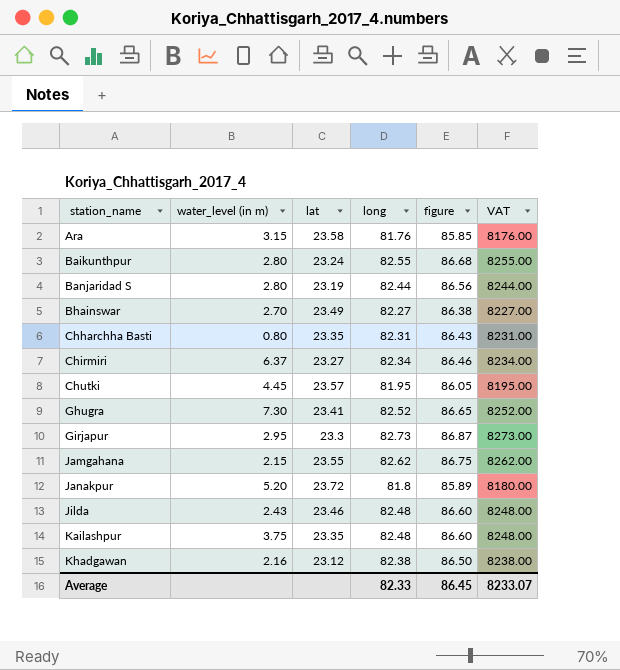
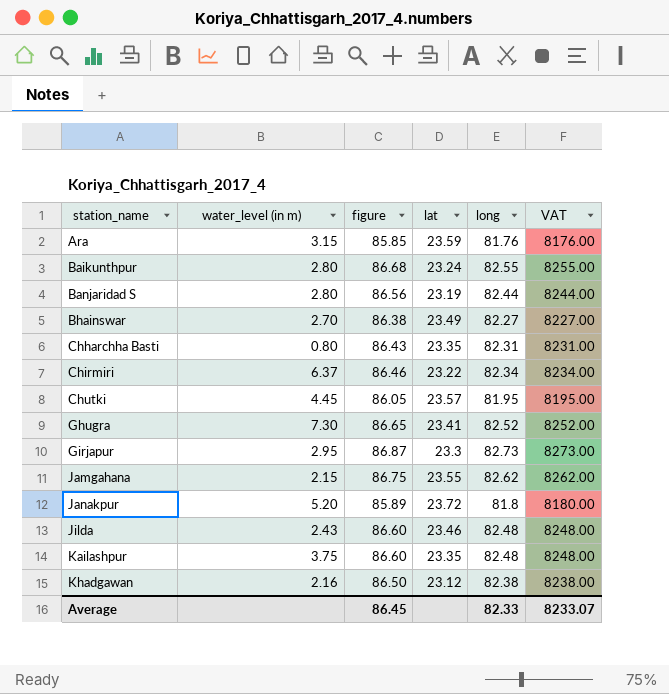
column figure | position: 5 -> 3
Ara | lat: 23.58 -> 23.59
Chirmiri | lat: 23.27 -> 23.22

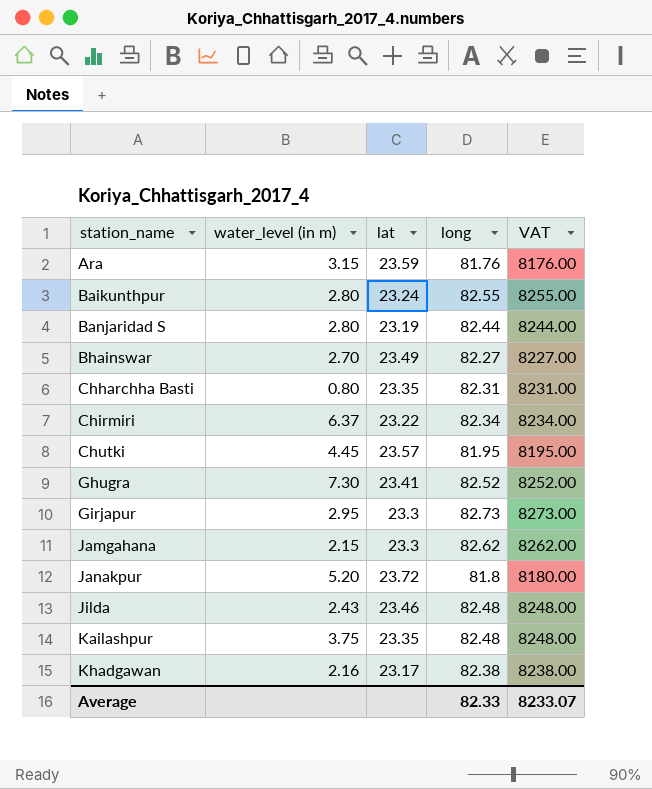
column figure | formula: [long] * 1.05 -> none
Jamgahana | lat: 23.55 -> 23.3
Khadgawan | lat: 23.12 -> 23.17

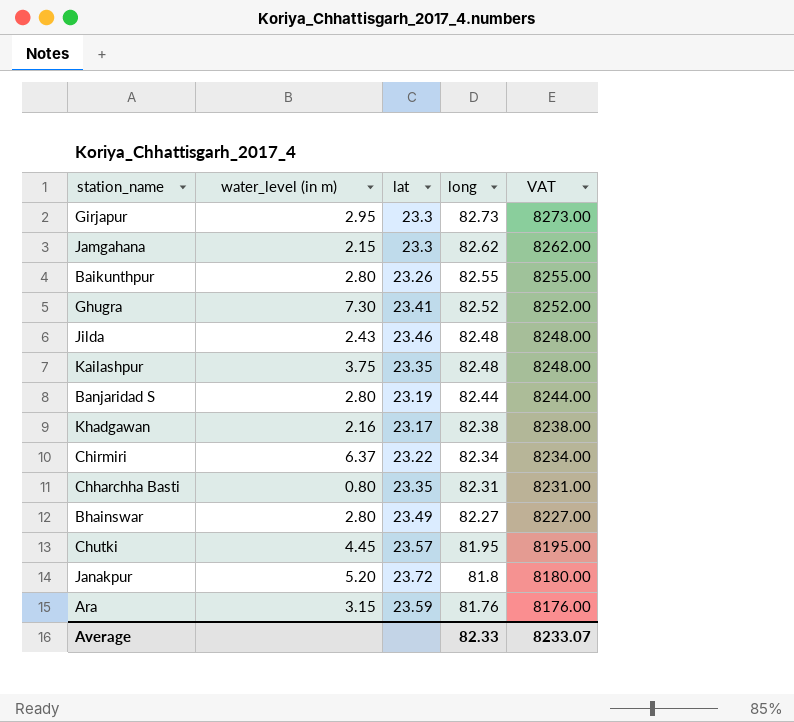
row order: station_name ascending -> long descending
Baikunthpur | lat: 23.24 -> 23.26
Bhainswar | water_level (in m): 2.70 -> 2.80

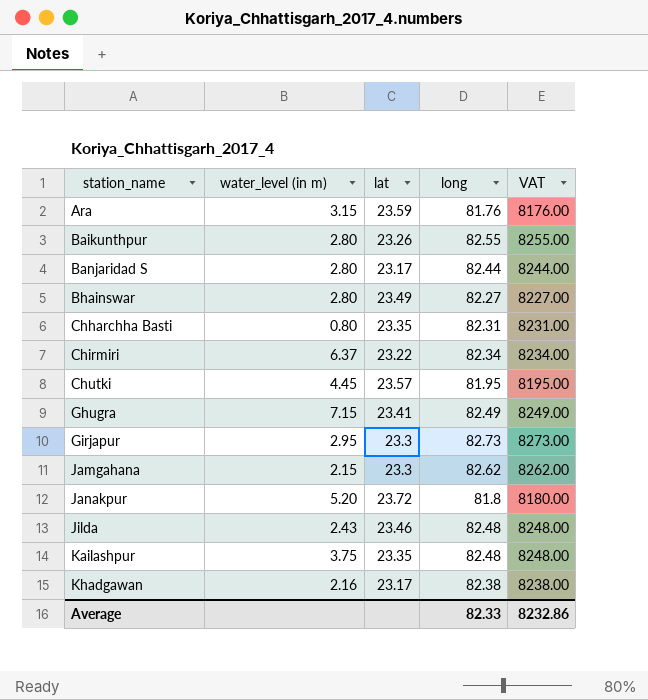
row order: long descending -> station_name ascending
Banjaridad S | lat: 23.19 -> 23.17
Ghugra | water_level (in m): 7.30 -> 7.15
Ghugra | long: 82.52 -> 82.49
Ghugra | VAT: 8252.00 -> 8249.00
Average | VAT: 8233.07 -> 8232.86

